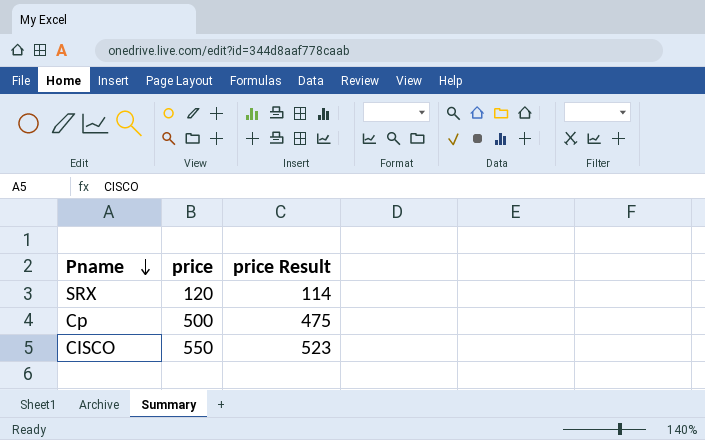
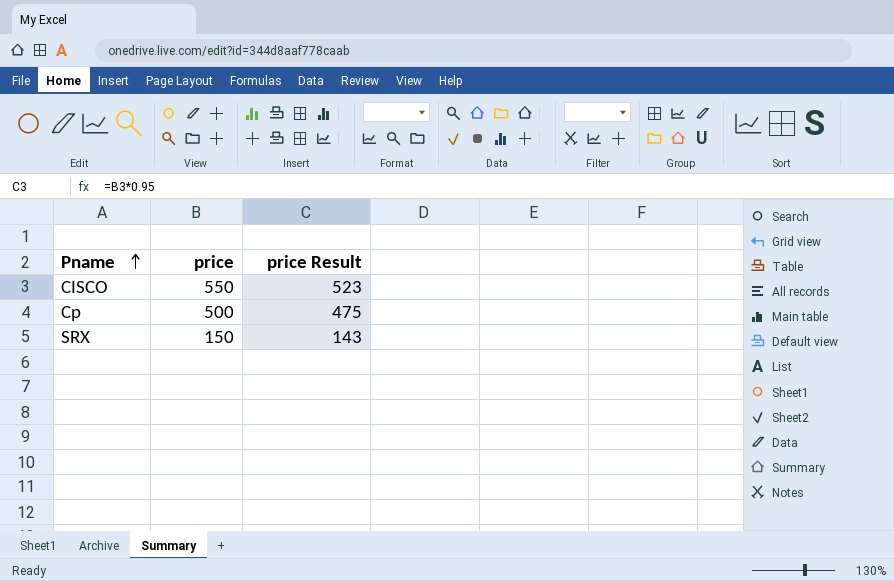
row order: Pname descending -> Pname ascending
SRX | price: 120 -> 150
SRX | price Result: 114 -> 143

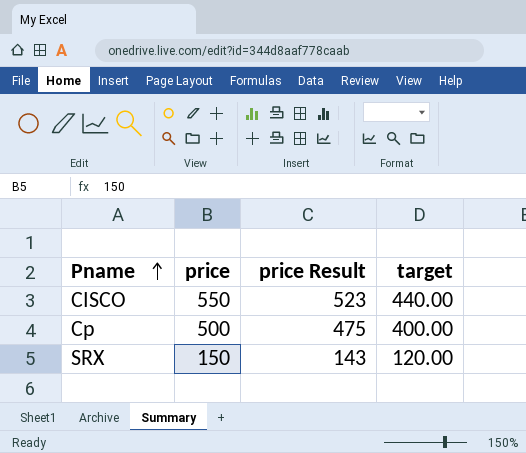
column target | formula: none -> [price] * 0.8

